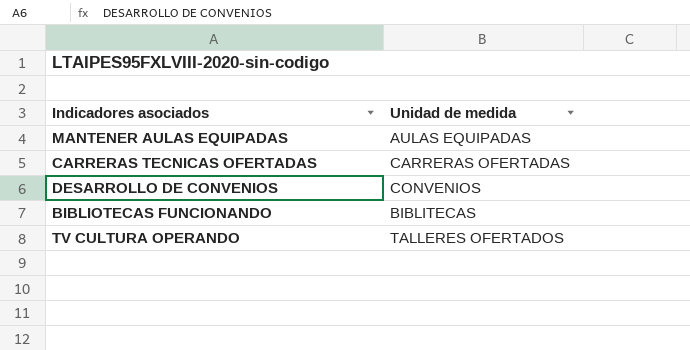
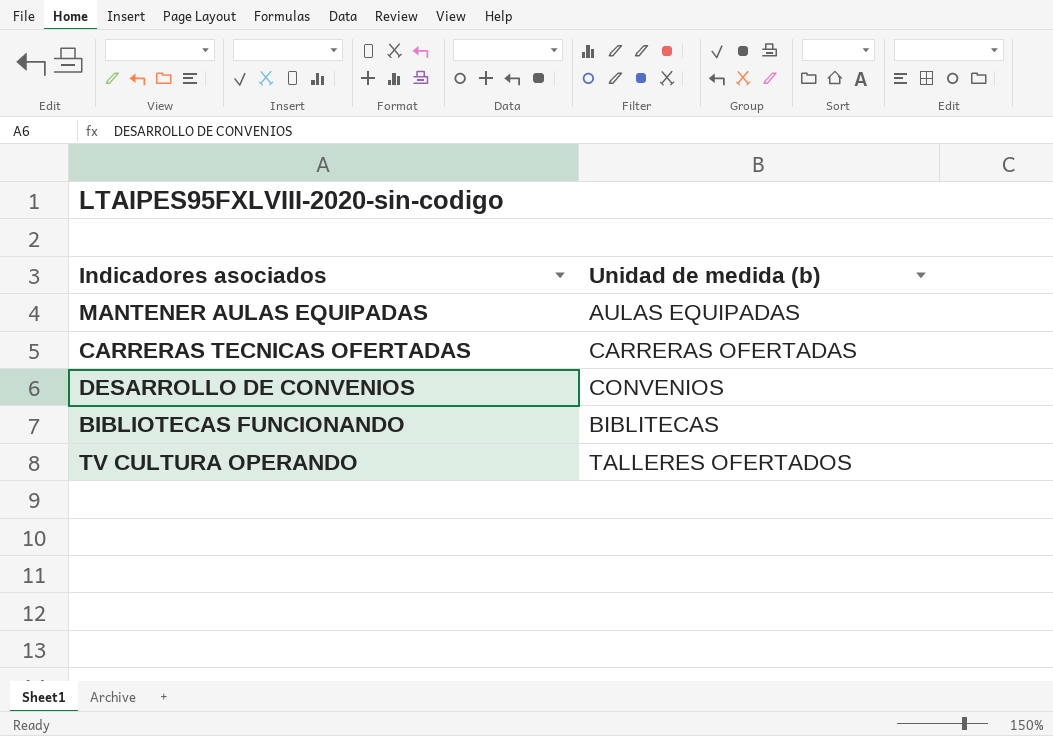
column name: Unidad de medida -> Unidad de medida (b)

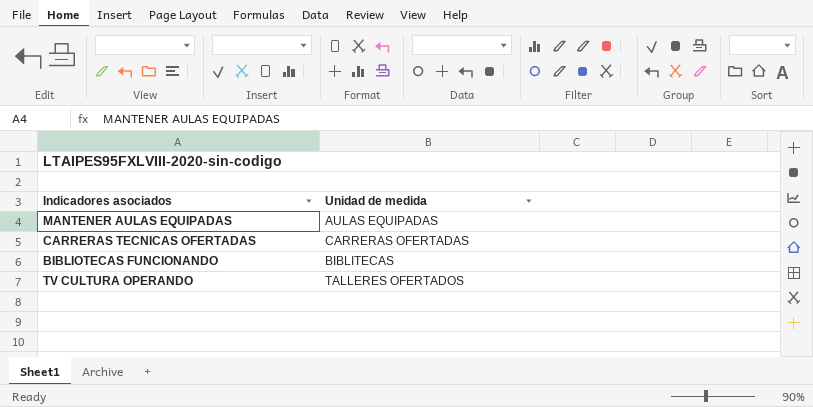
column name: Unidad de medida (b) -> Unidad de medida
row DESARROLLO DE CONVENIOS: CONVENIOS -> none

